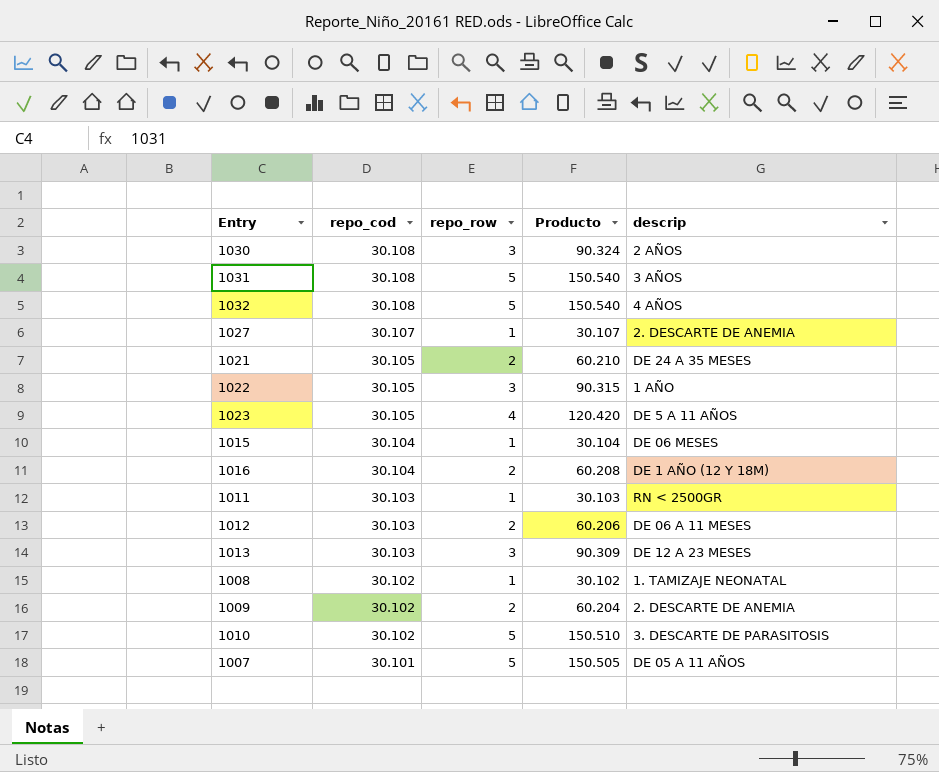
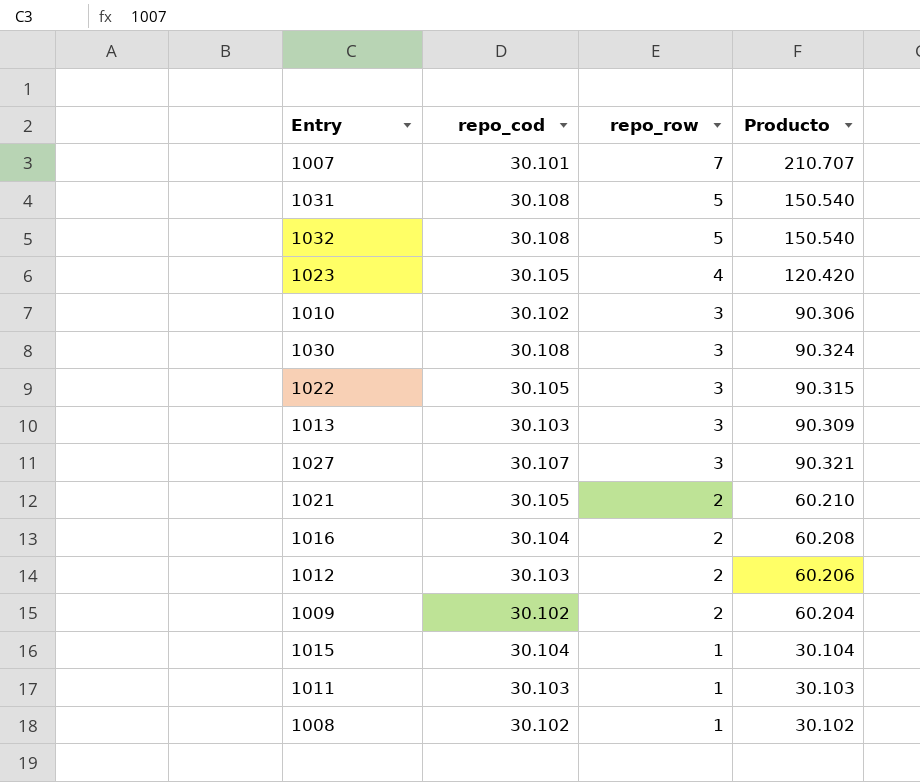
row order: repo_cod descending -> repo_row descending
column descrip | position: 5 -> none
1007 | repo_row: 5 -> 7
1007 | Producto: 150.505 -> 210.707
1010 | repo_row: 5 -> 3
1010 | Producto: 150.510 -> 90.306
1027 | repo_row: 1 -> 3
1027 | Producto: 30.107 -> 90.321

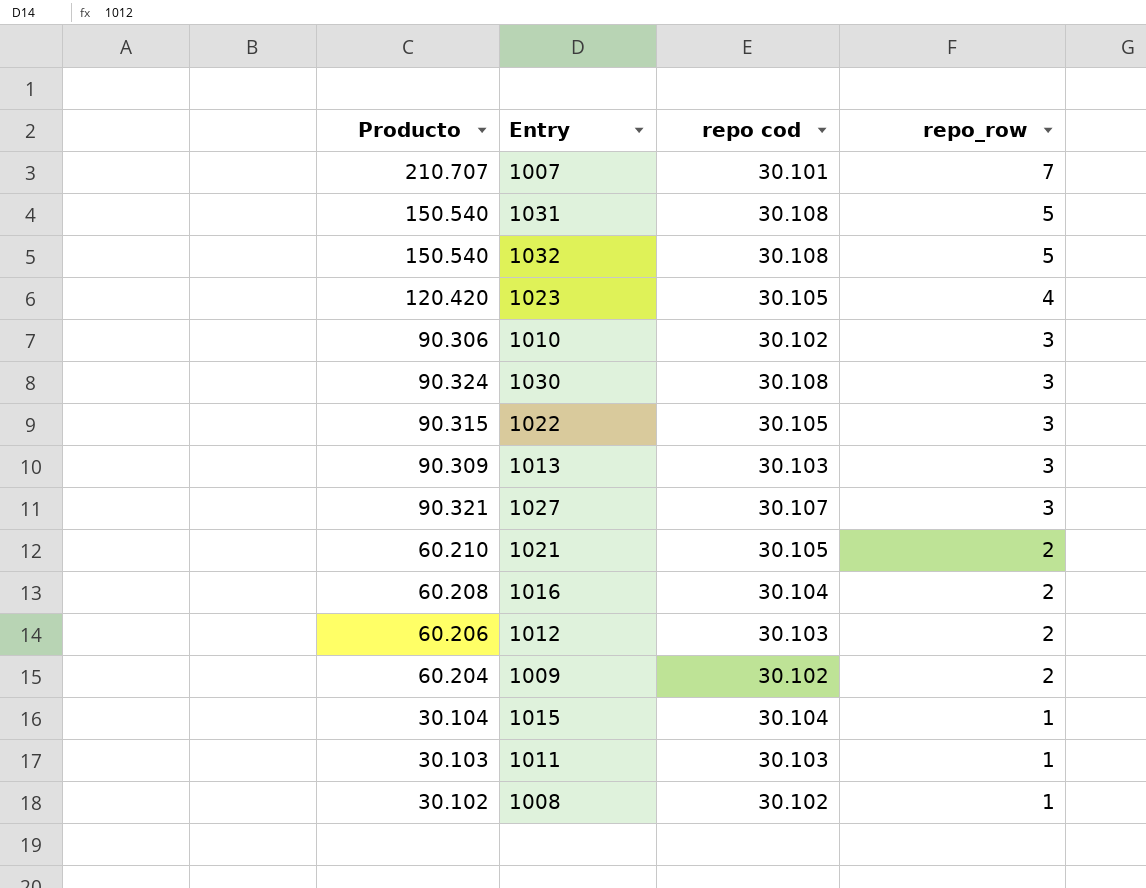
column Producto | position: 4 -> 1
column name: repo_cod -> repo cod

